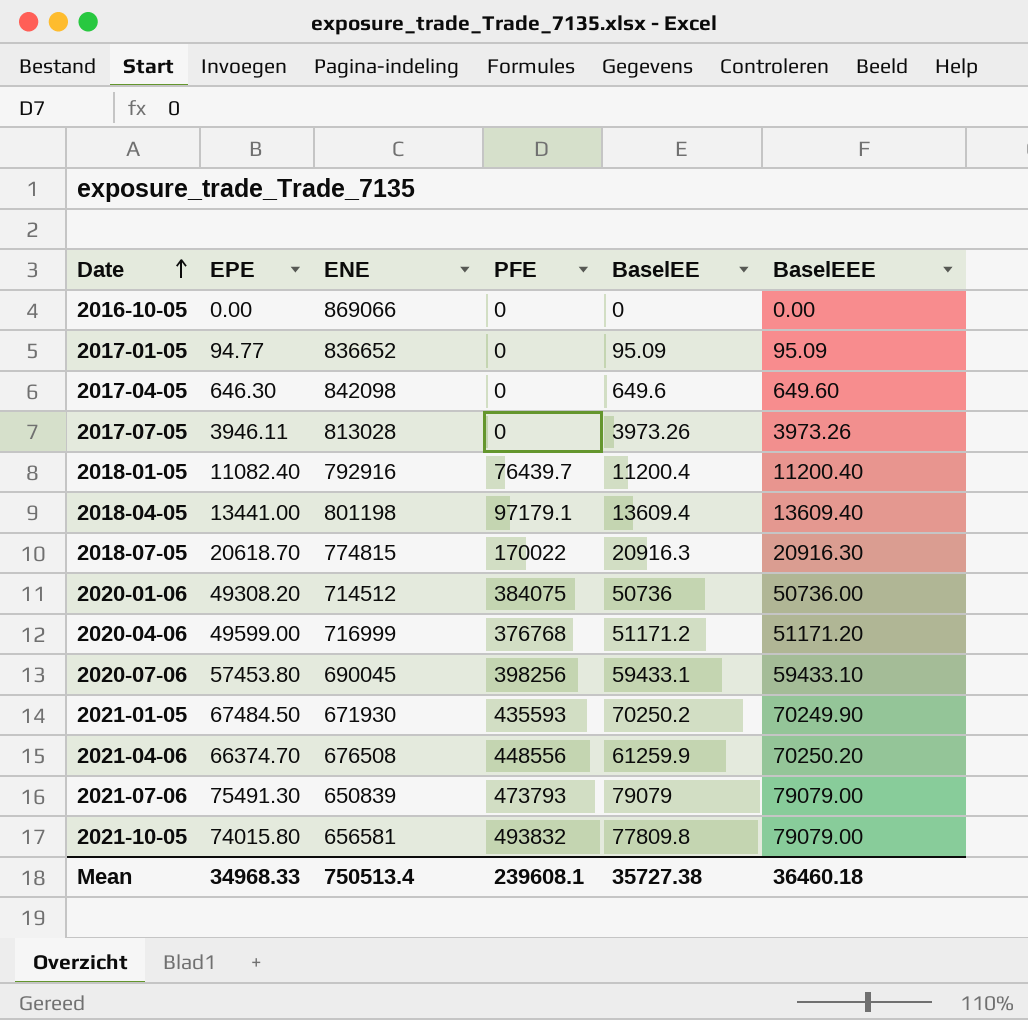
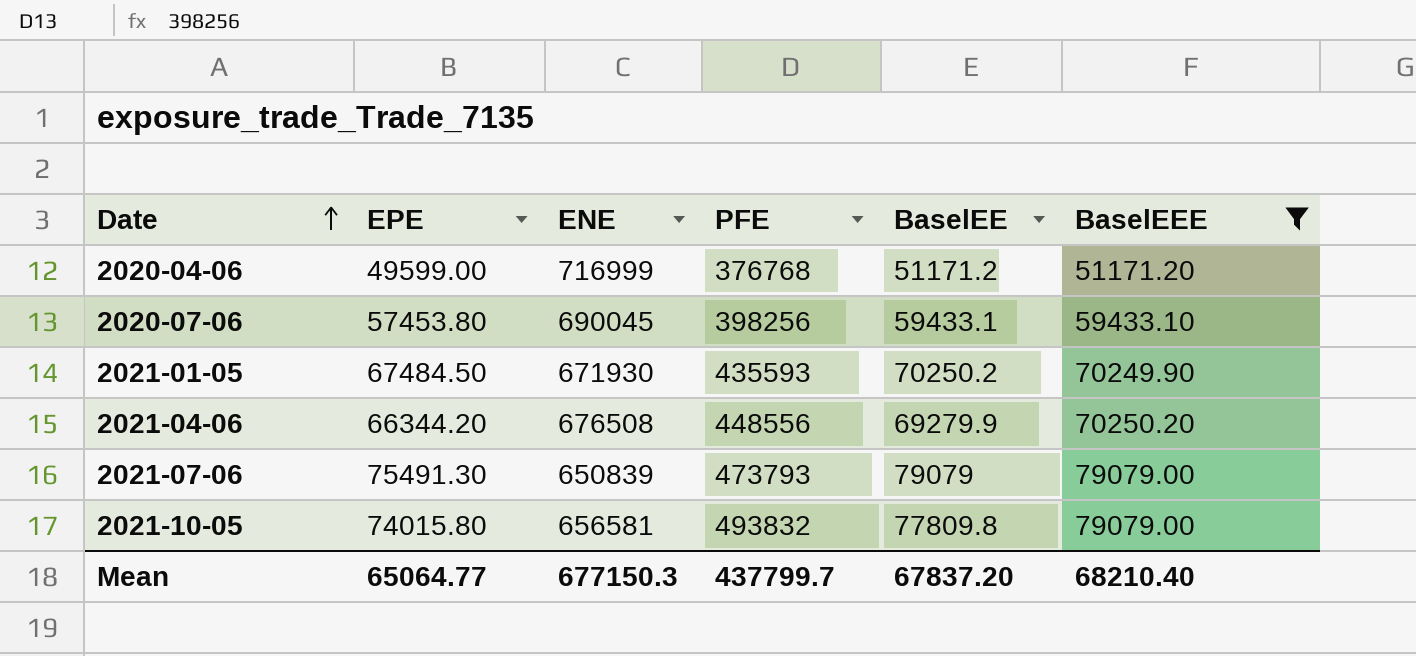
filter: none -> BaselEEE >= 51171.20
2021-04-06 | EPE: 66374.70 -> 66344.20
2021-04-06 | BaselEE: 61259.9 -> 69279.9
Mean | EPE: 34968.33 -> 65064.77
Mean | ENE: 750513.4 -> 677150.3
Mean | PFE: 239608.1 -> 437799.7
Mean | BaselEE: 35727.38 -> 67837.20
Mean | BaselEEE: 36460.18 -> 68210.40

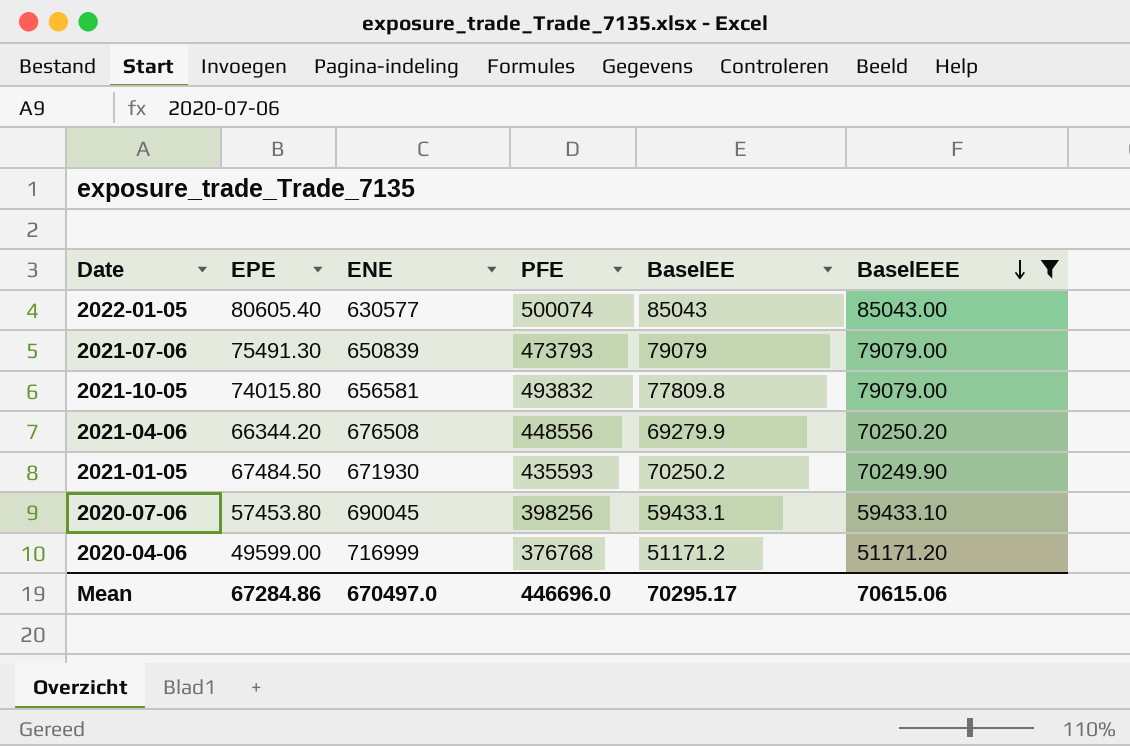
row order: Date ascending -> BaselEEE descending
row 2022-01-05: none -> 80605.40 | 630577 | 500074 | 85043 | 85043.00
Mean | EPE: 65064.77 -> 67284.86
Mean | ENE: 677150.3 -> 670497.0
Mean | PFE: 437799.7 -> 446696.0
Mean | BaselEE: 67837.20 -> 70295.17
Mean | BaselEEE: 68210.40 -> 70615.06

